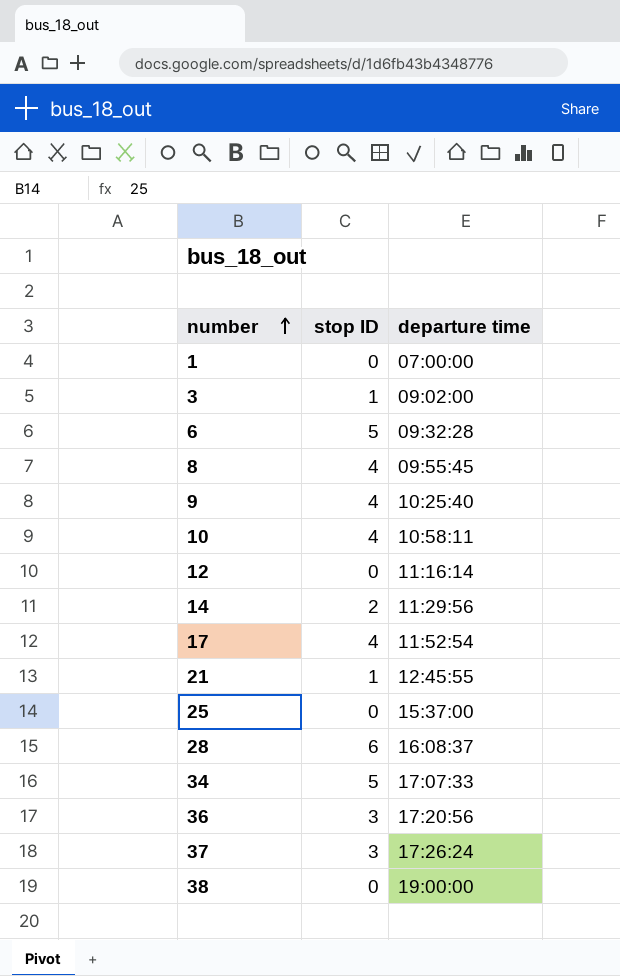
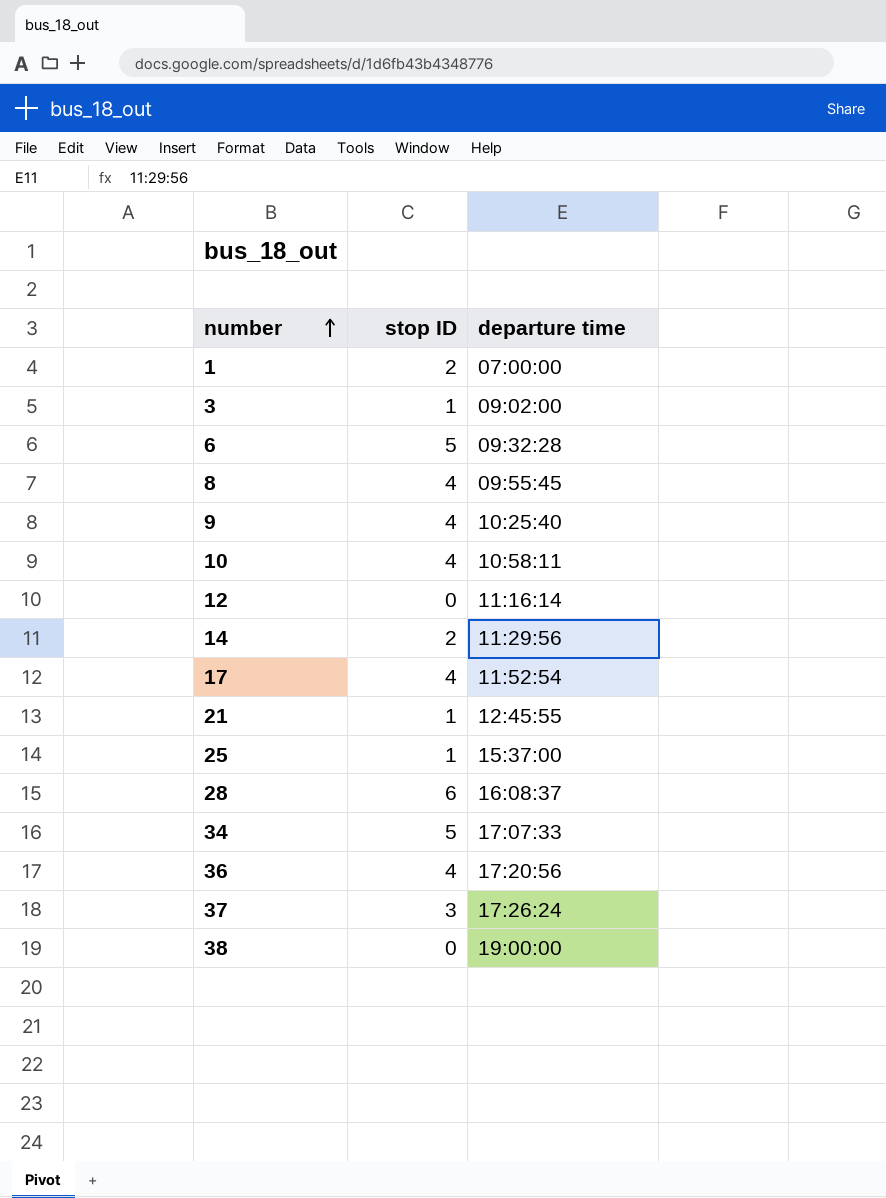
1 | stop ID: 0 -> 2
25 | stop ID: 0 -> 1
36 | stop ID: 3 -> 4

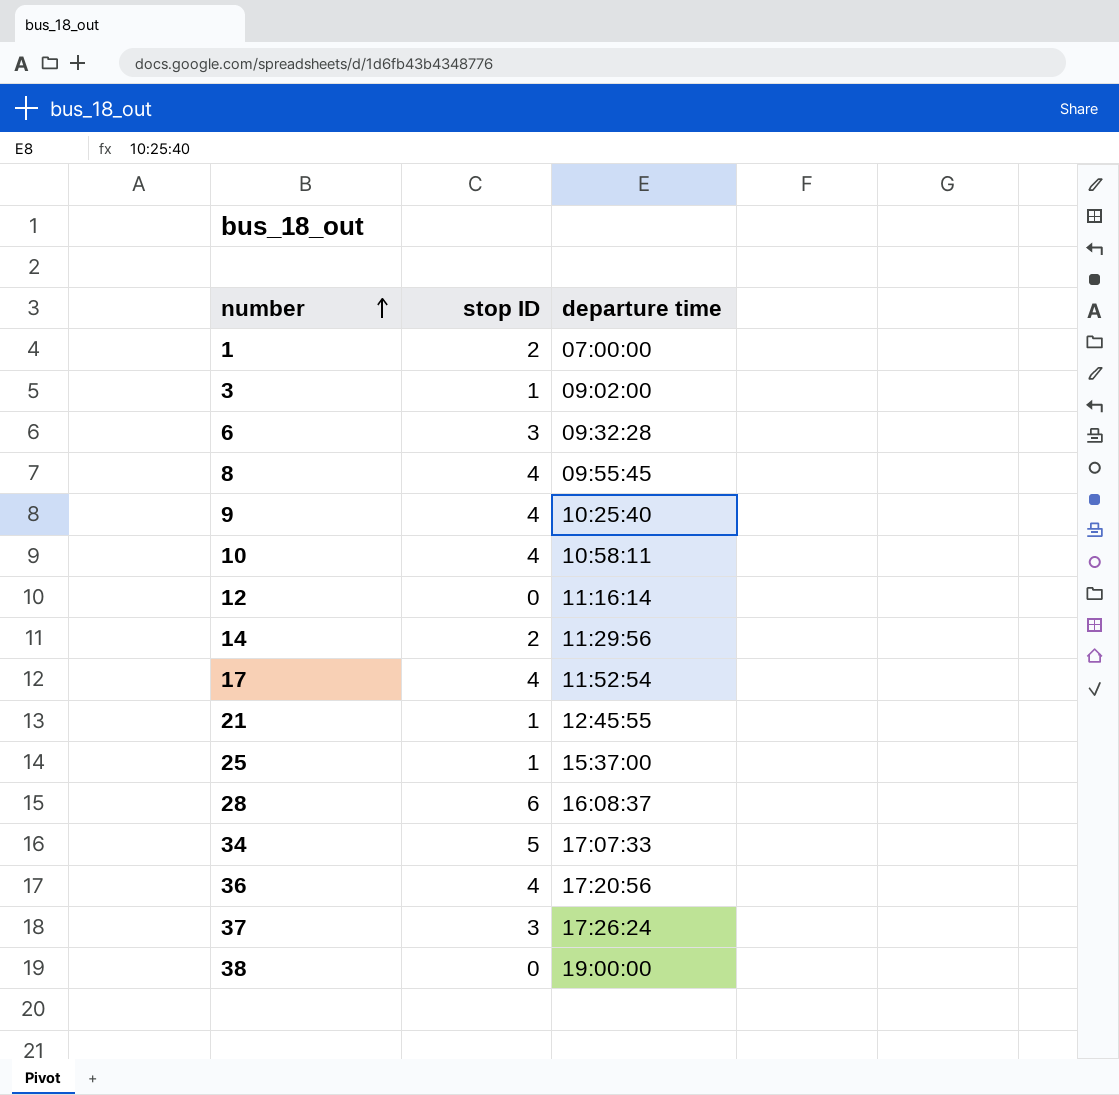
6 | stop ID: 5 -> 3

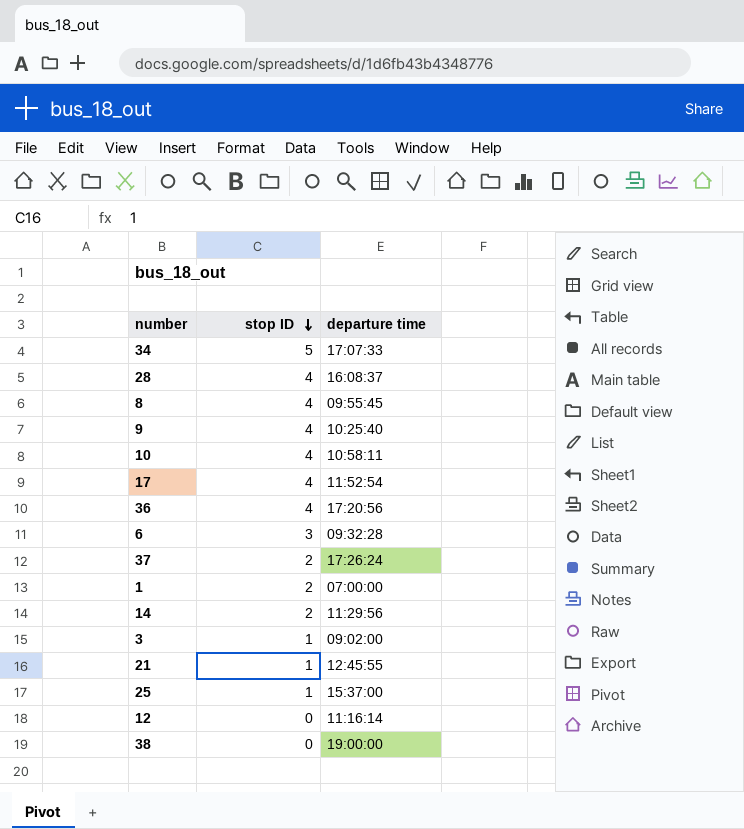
row order: number ascending -> stop ID descending
28 | stop ID: 6 -> 4
37 | stop ID: 3 -> 2

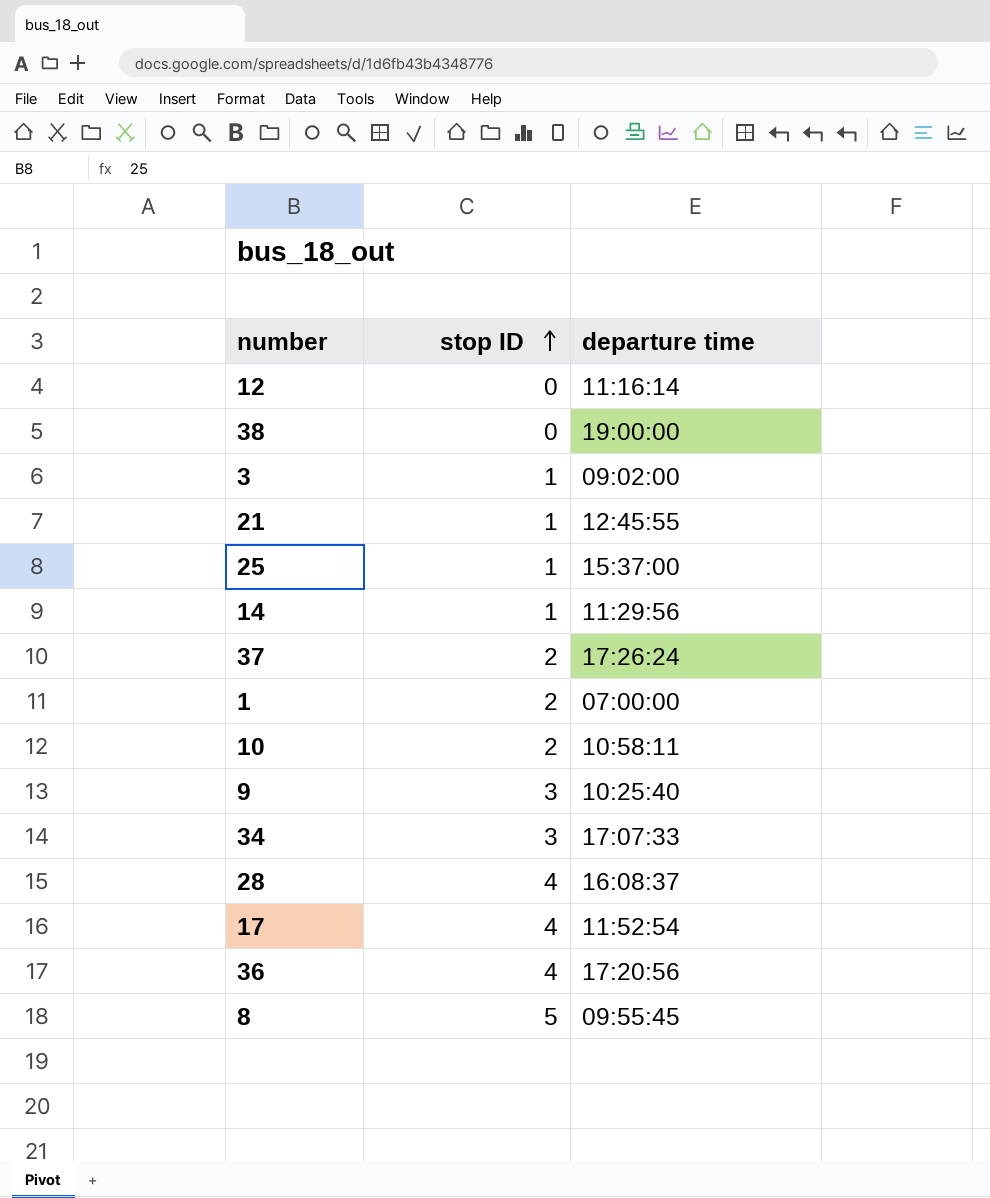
row order: stop ID descending -> stop ID ascending
row 6: 3 | 09:32:28 -> none
14 | stop ID: 2 -> 1
10 | stop ID: 4 -> 2
9 | stop ID: 4 -> 3
34 | stop ID: 5 -> 3
8 | stop ID: 4 -> 5

